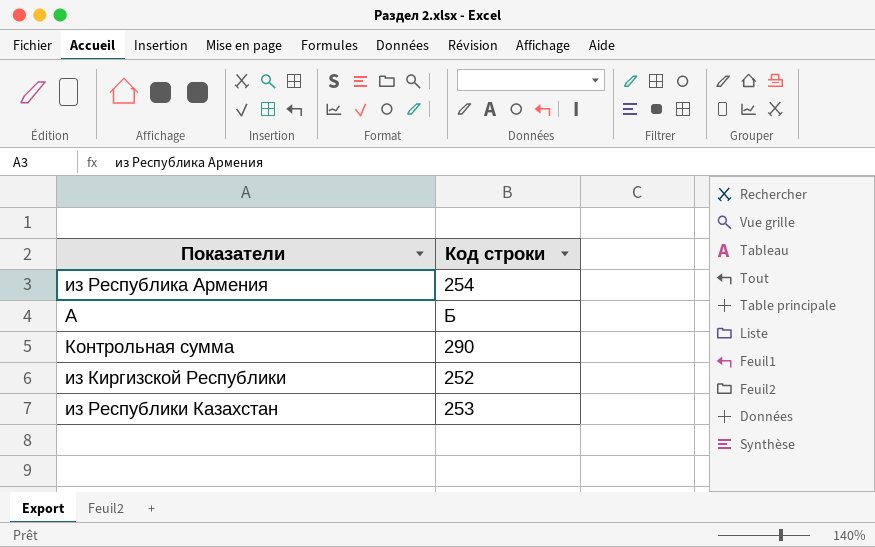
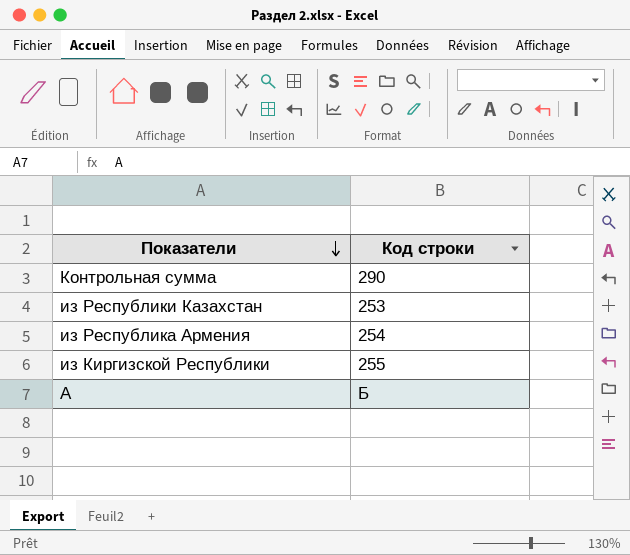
row order: none -> Показатели descending
из Киргизской Республики | Код строки: 252 -> 255

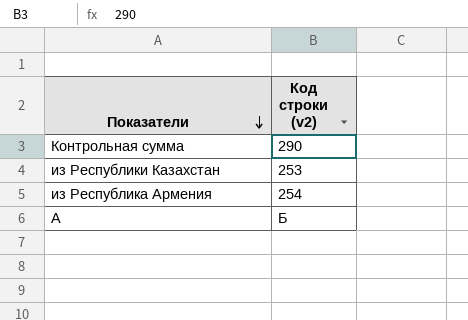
column name: Код строки -> Код строки (v2)
row из Киргизской Республики: 255 -> none

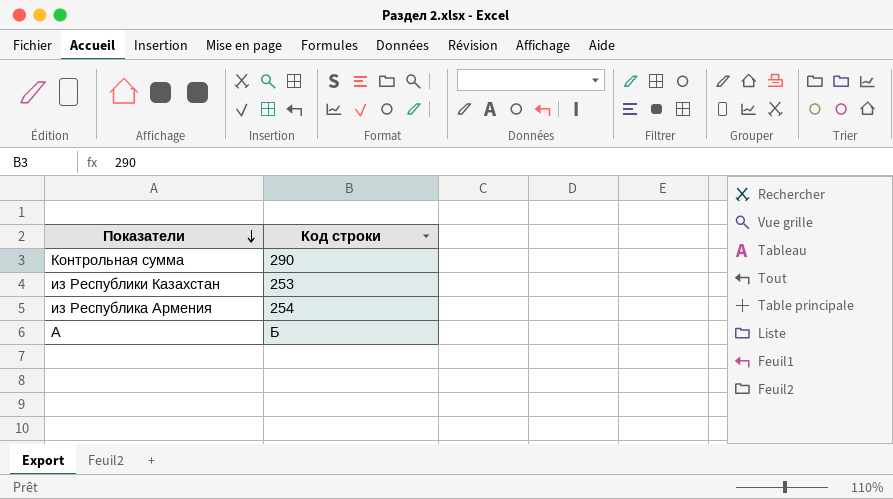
column name: Код строки (v2) -> Код строки

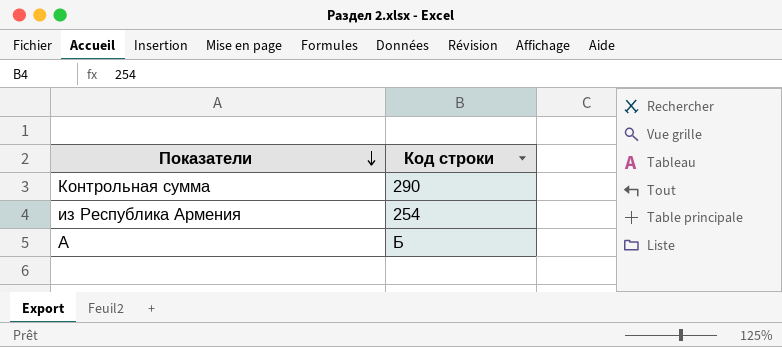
row из Республики Казахстан: 253 -> none

